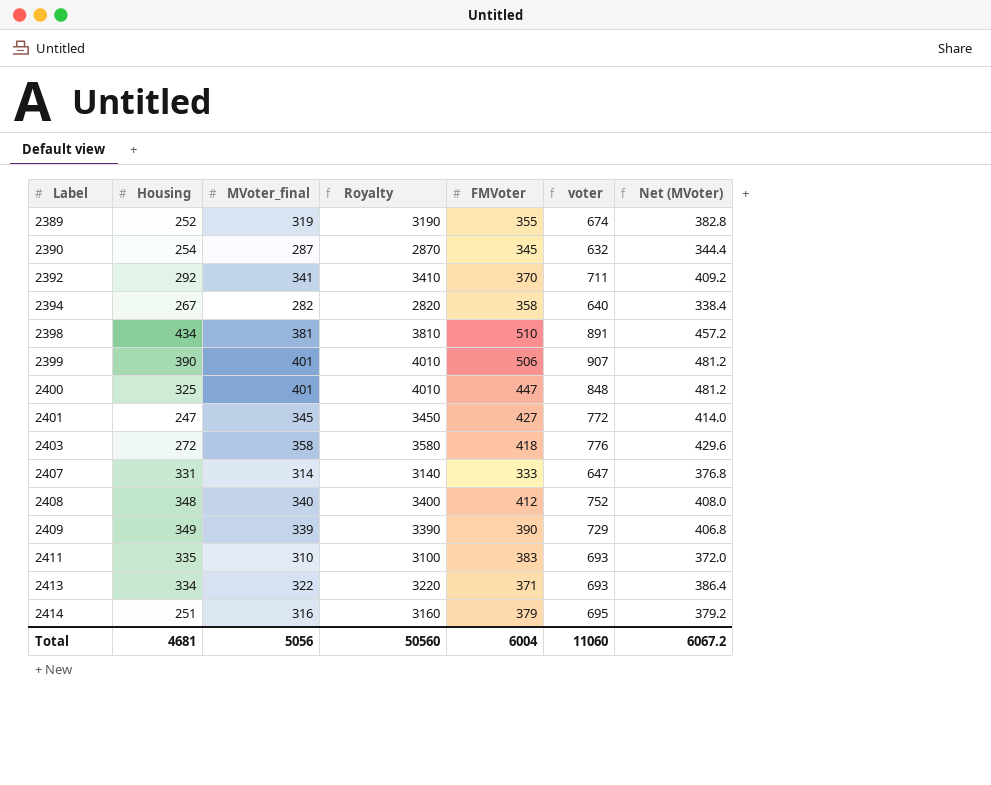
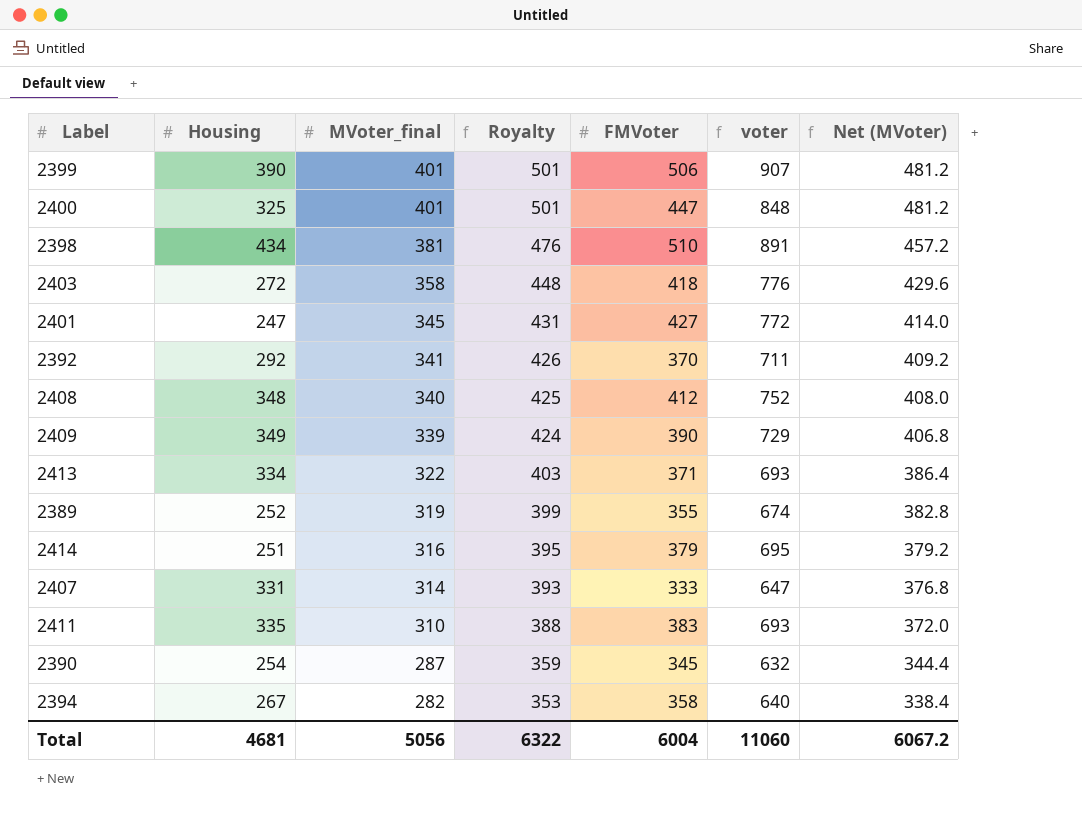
row order: Label ascending -> MVoter_final descending
column Royalty | formula: [MVoter_final] * 10 -> [MVoter_final] * 1.25
Total | Royalty: 50560 -> 6322

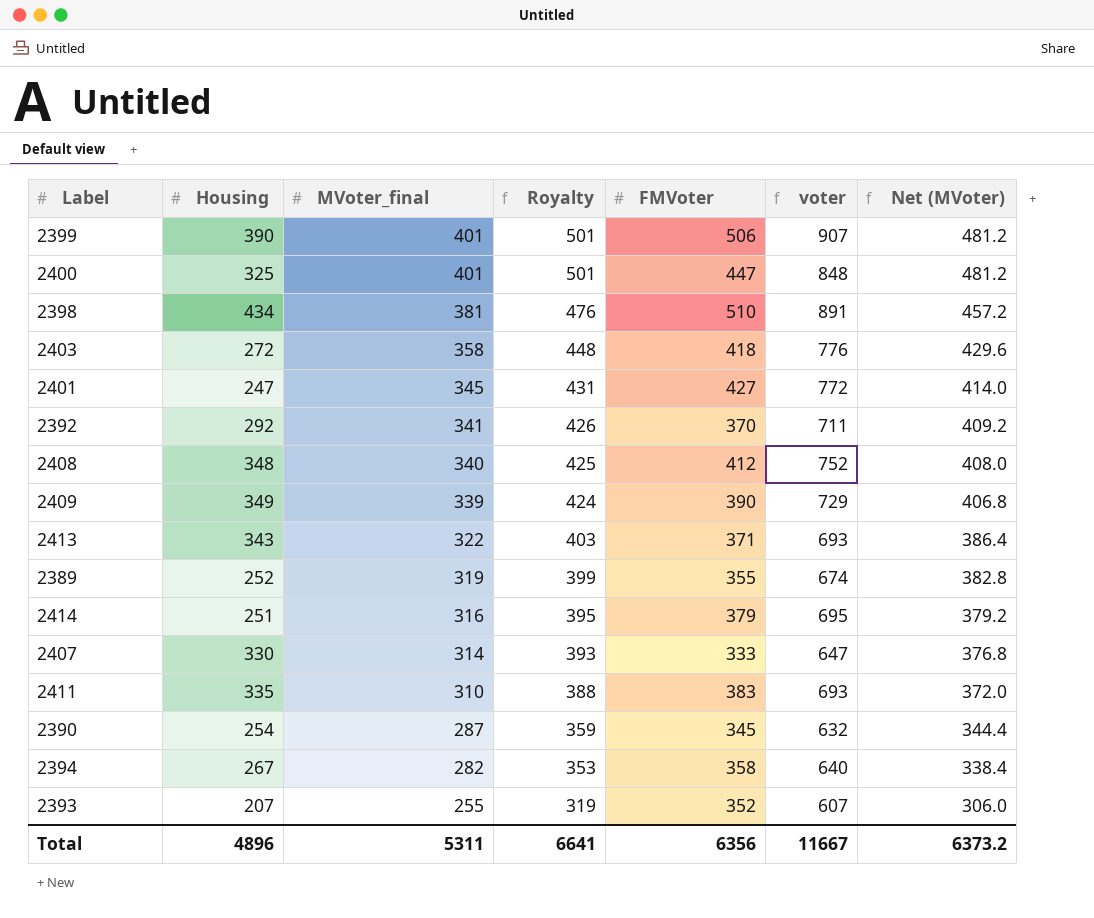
2413 | Housing: 334 -> 343
2407 | Housing: 331 -> 330
row 2393: none -> 207 | 255 | 319 | 352 | 607 | 306.0
Total | Housing: 4681 -> 4896
Total | MVoter_final: 5056 -> 5311
Total | Royalty: 6322 -> 6641
Total | FMVoter: 6004 -> 6356
Total | voter: 11060 -> 11667
Total | Net (MVoter): 6067.2 -> 6373.2

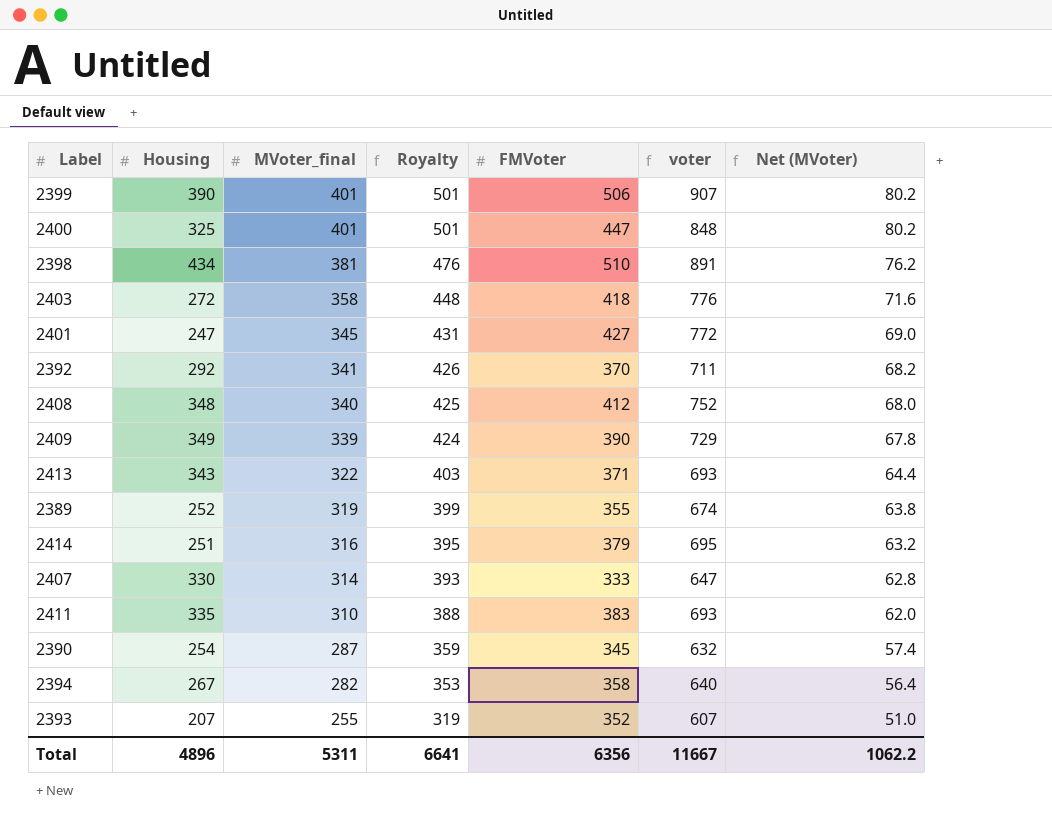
column Net (MVoter) | formula: [MVoter_final] * 1.2 -> [MVoter_final] * 0.2
Total | Net (MVoter): 6373.2 -> 1062.2

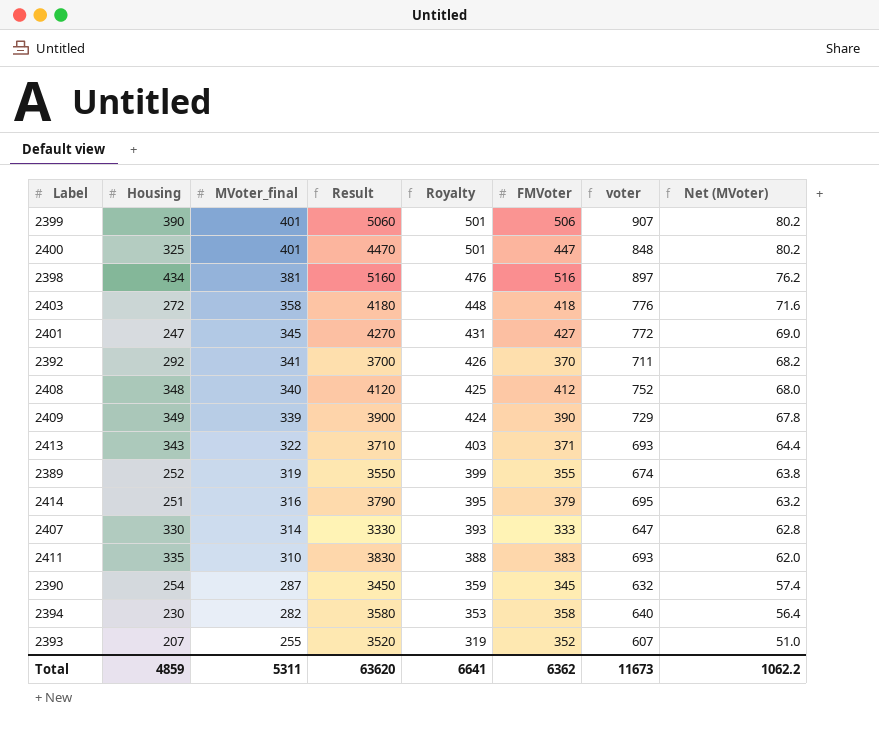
column Result | formula: none -> [FMVoter] * 10
2398 | FMVoter: 510 -> 516
2398 | voter: 891 -> 897
2394 | Housing: 267 -> 230
Total | Housing: 4896 -> 4859
Total | FMVoter: 6356 -> 6362
Total | voter: 11667 -> 11673

